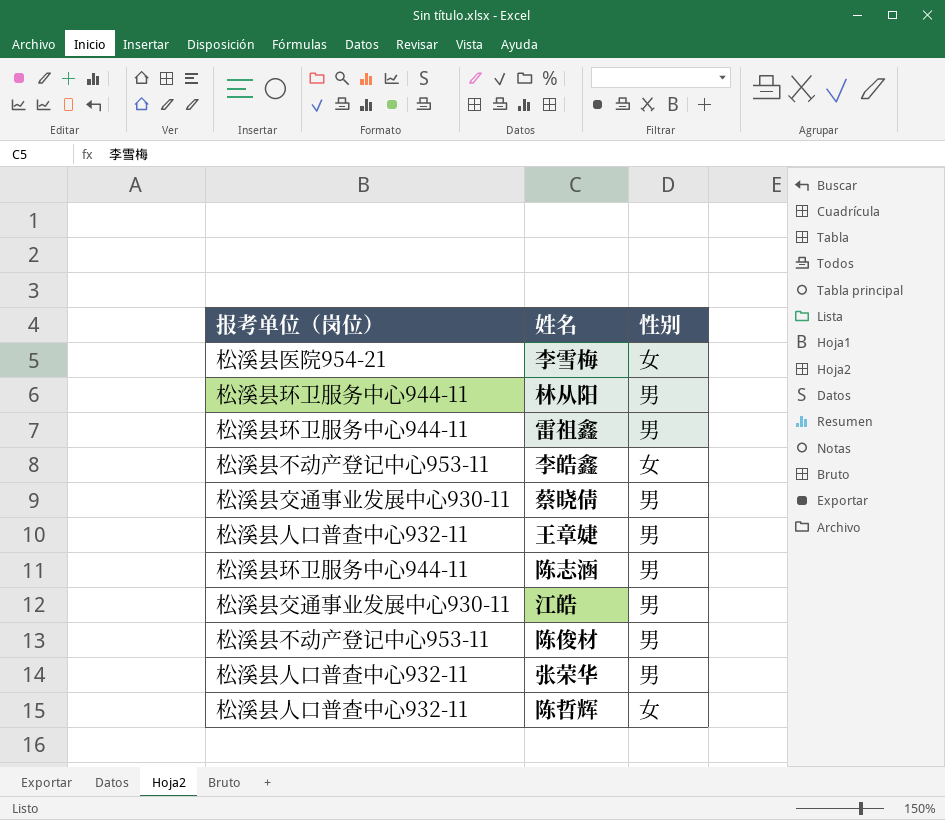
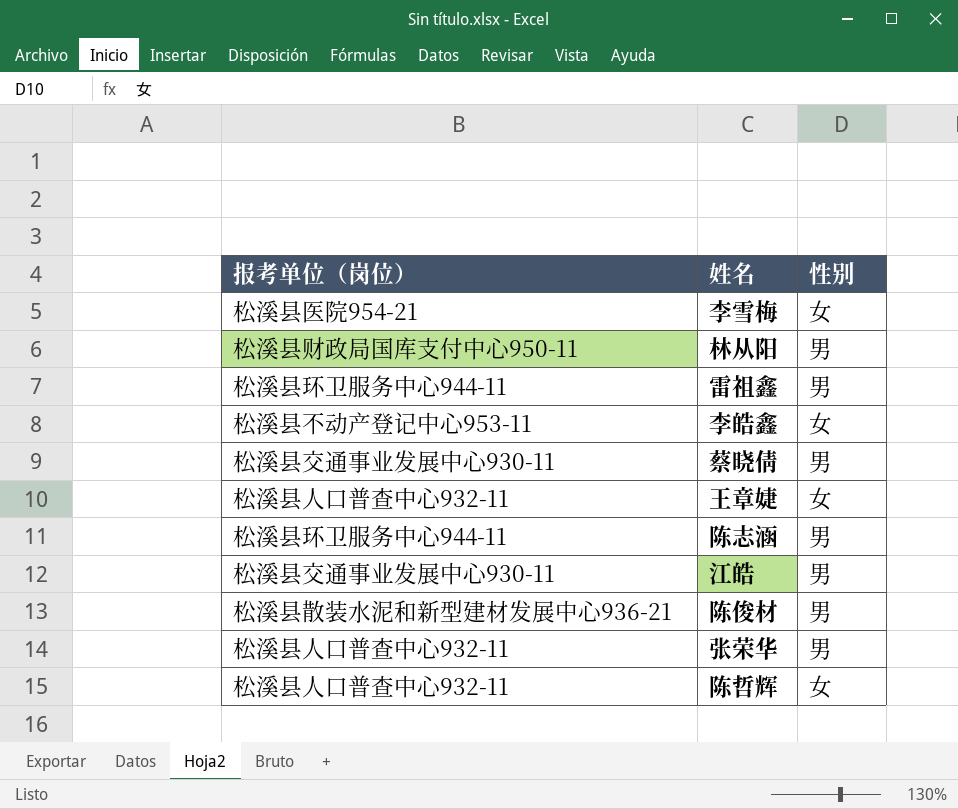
林从阳 | 报考单位（岗位）: 松溪县环卫服务中心944-11 -> 松溪县财政局国库支付中心950-11
王章婕 | 性别: 男 -> 女
陈俊材 | 报考单位（岗位）: 松溪县不动产登记中心953-11 -> 松溪县散装水泥和新型建材发展中心936-21

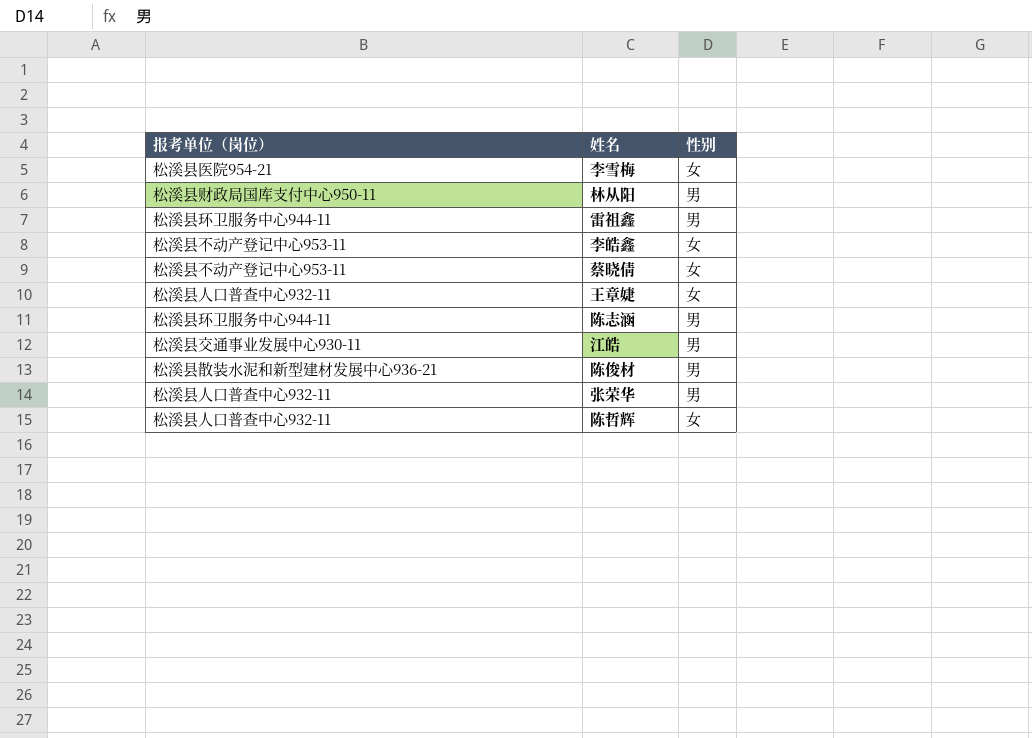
蔡晓倩 | 报考单位（岗位）: 松溪县交通事业发展中心930-11 -> 松溪县不动产登记中心953-11
蔡晓倩 | 性别: 男 -> 女

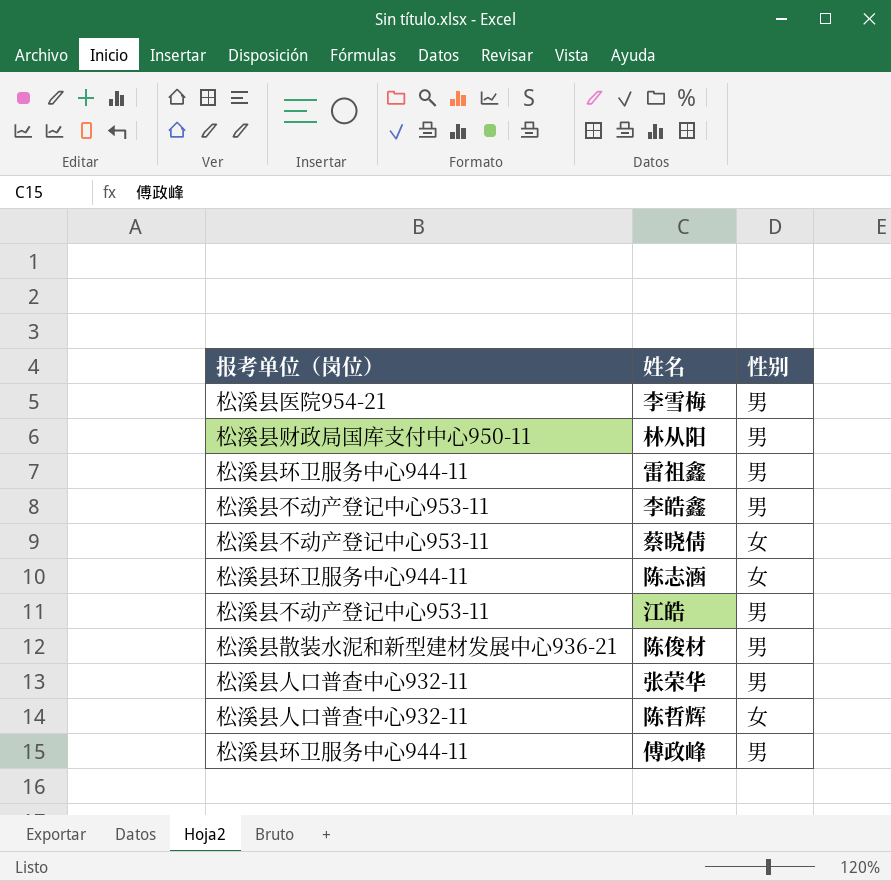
row 王章婕: 松溪县人口普查中心932-11 | 女 -> none
李雪梅 | 性别: 女 -> 男
李皓鑫 | 性别: 女 -> 男
陈志涵 | 性别: 男 -> 女
江皓 | 报考单位（岗位）: 松溪县交通事业发展中心930-11 -> 松溪县不动产登记中心953-11
row 傅政峰: none -> 松溪县环卫服务中心944-11 | 男

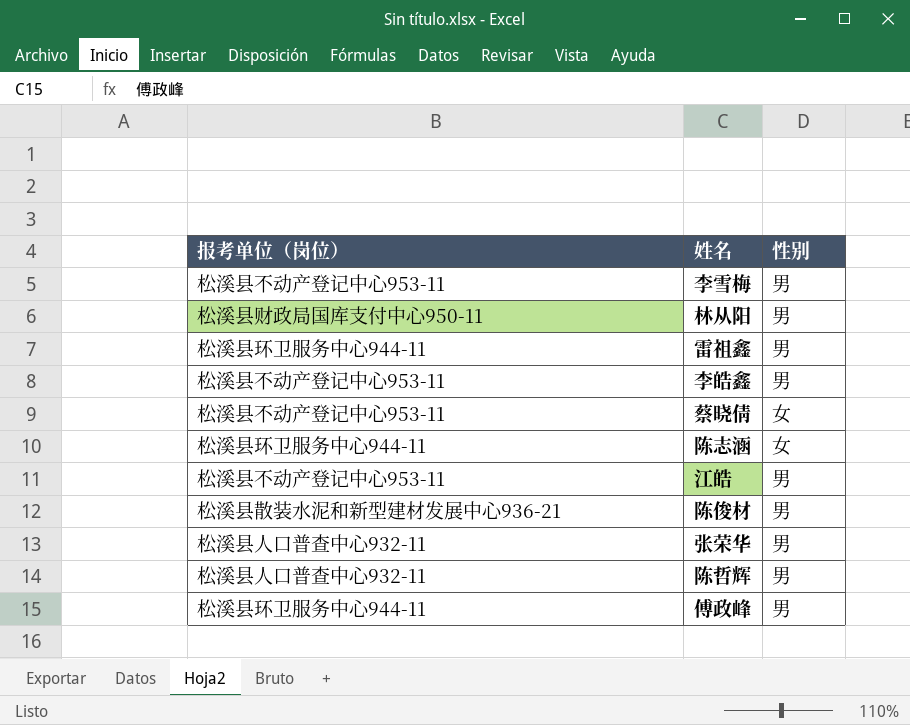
李雪梅 | 报考单位（岗位）: 松溪县医院954-21 -> 松溪县不动产登记中心953-11
陈哲辉 | 性别: 女 -> 男

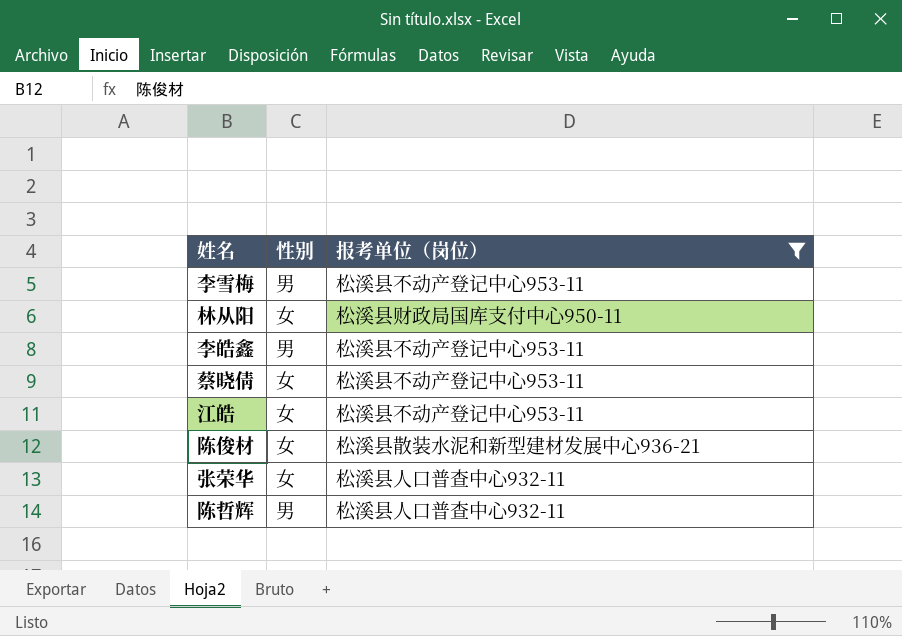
filter: none -> 报考单位（岗位） != 松溪县环卫服务中心944-11
column 报考单位（岗位） | position: 1 -> 3
林从阳 | 性别: 男 -> 女
江皓 | 性别: 男 -> 女
陈俊材 | 性别: 男 -> 女
张荣华 | 性别: 男 -> 女

